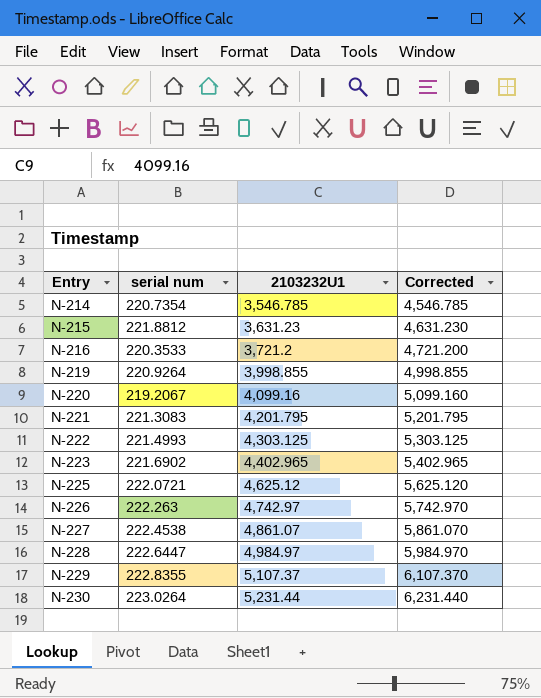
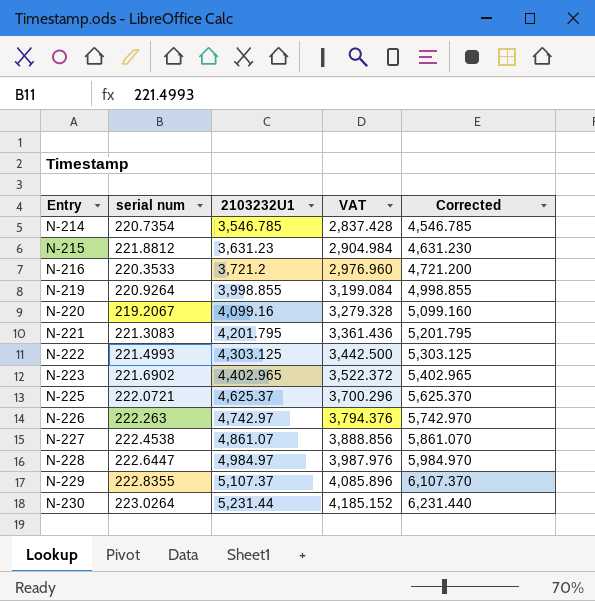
column VAT | formula: none -> [2103232U1] * 0.8
N-225 | 2103232U1: 4,625.12 -> 4,625.37
N-225 | Corrected: 5,625.120 -> 5,625.370

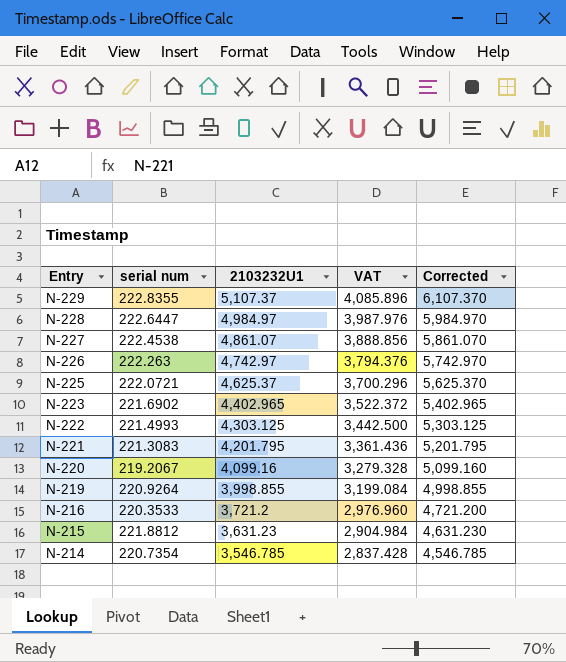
row order: Entry ascending -> Entry descending
row N-230: 223.0264 | 5,231.44 | 4,185.152 | 6,231.440 -> none

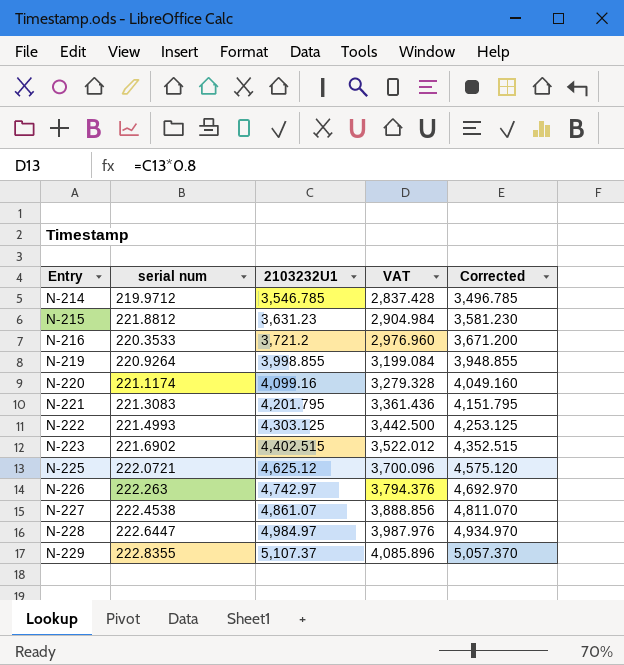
row order: Entry descending -> Entry ascending
column Corrected | formula: [2103232U1] + 1000 -> [2103232U1] - 50
N-214 | serial num: 220.7354 -> 219.9712
N-220 | serial num: 219.2067 -> 221.1174
N-223 | 2103232U1: 4,402.965 -> 4,402.515
N-223 | VAT: 3,522.372 -> 3,522.012
N-225 | 2103232U1: 4,625.37 -> 4,625.12
N-225 | VAT: 3,700.296 -> 3,700.096

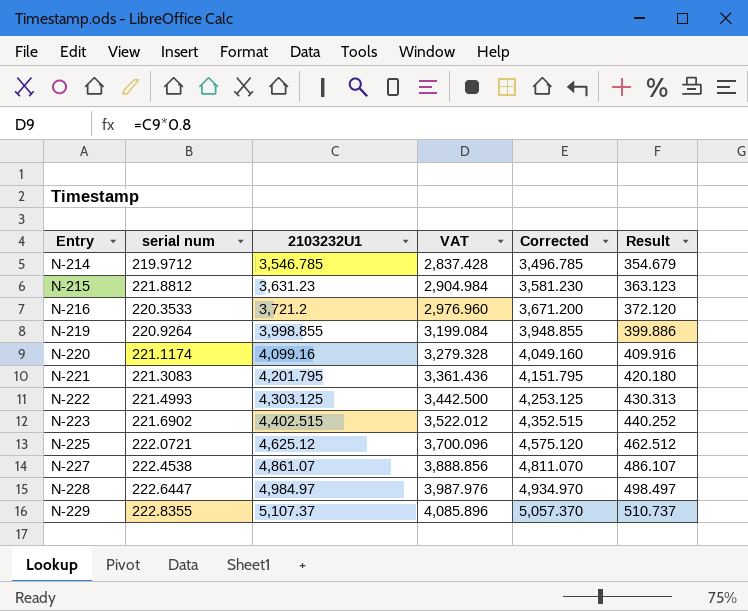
column Result | formula: none -> [2103232U1] * 0.1
row N-226: 222.263 | 4,742.97 | 3,794.376 | 4,692.970 -> none

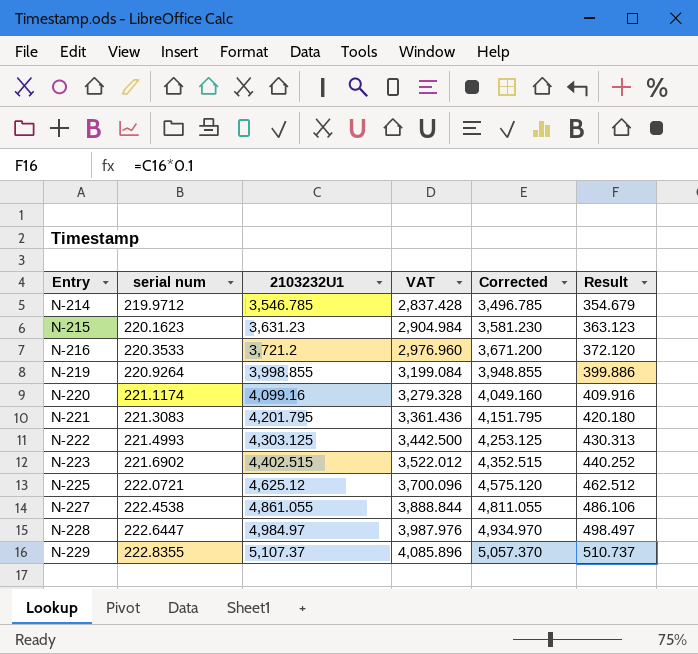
N-215 | serial num: 221.8812 -> 220.1623
N-227 | 2103232U1: 4,861.07 -> 4,861.055
N-227 | VAT: 3,888.856 -> 3,888.844
N-227 | Corrected: 4,811.070 -> 4,811.055
N-227 | Result: 486.107 -> 486.106

